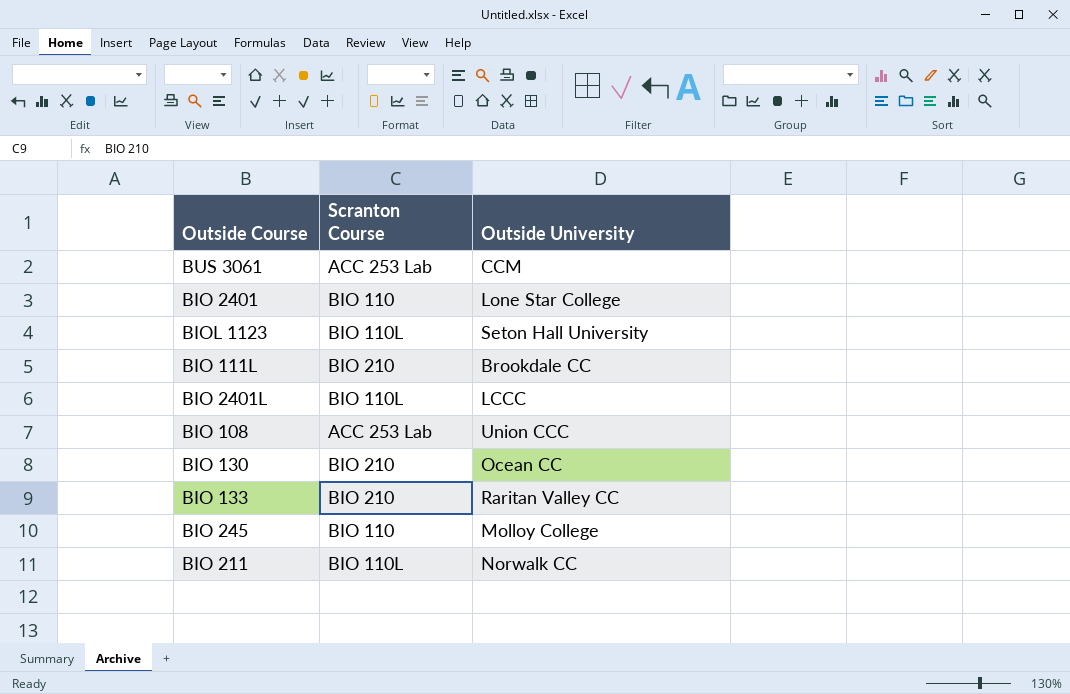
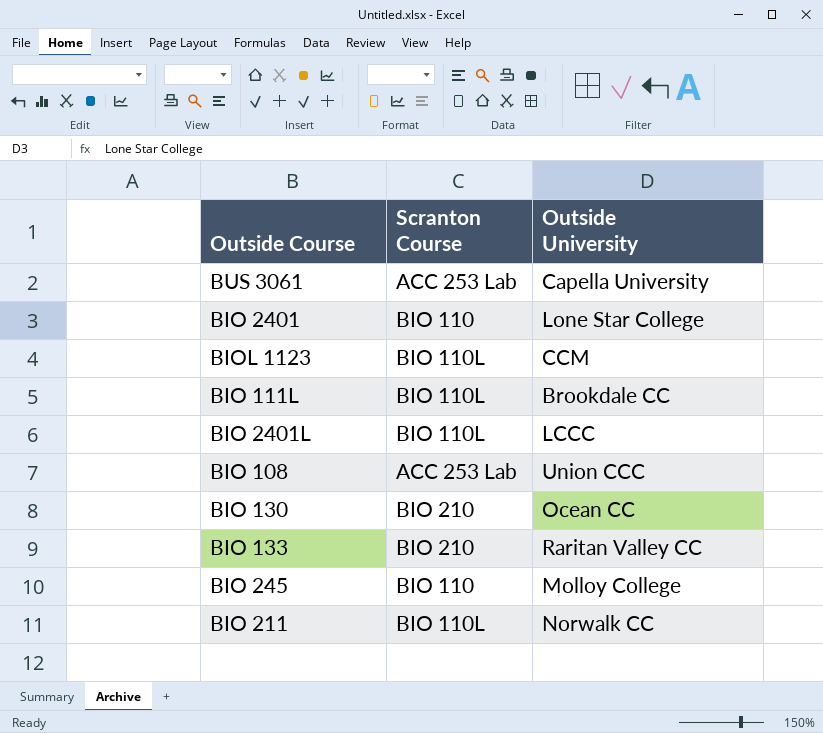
BUS 3061 | Outside University: CCM -> Capella University
BIOL 1123 | Outside University: Seton Hall University -> CCM
BIO 111L | Scranton Course: BIO 210 -> BIO 110L

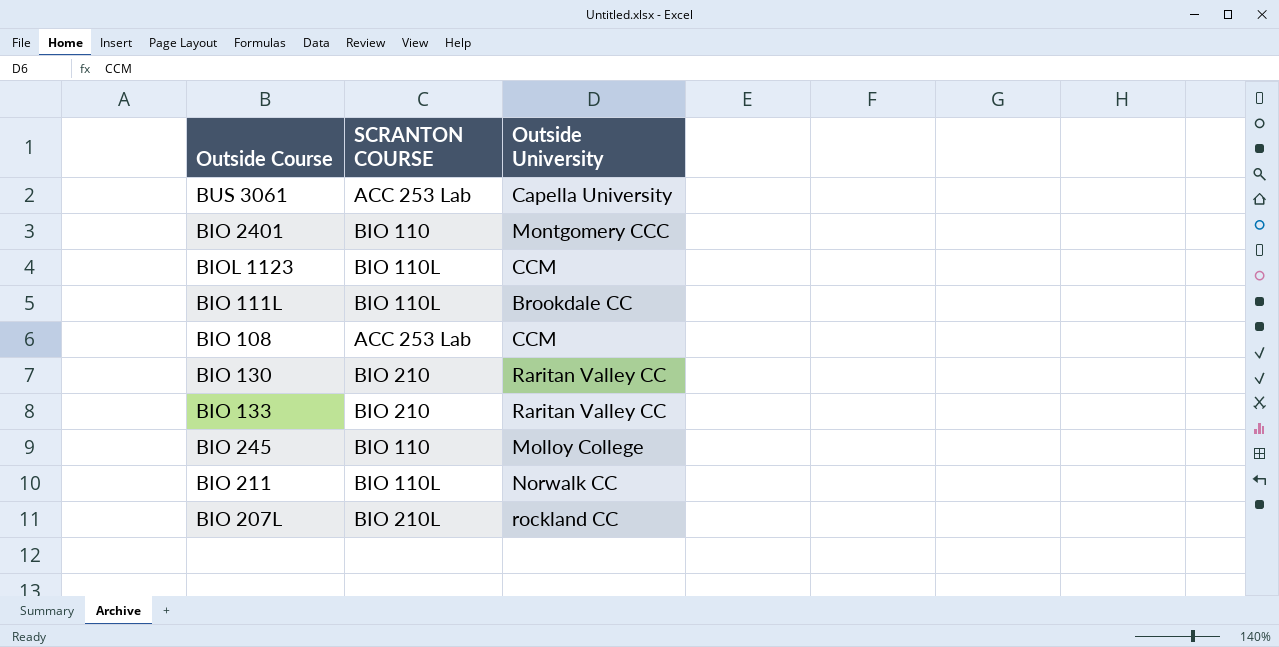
column name: Scranton Course -> SCRANTON COURSE
row BIO 2401L: BIO 110L | LCCC -> none
BIO 2401 | Outside University: Lone Star College -> Montgomery CCC
BIO 108 | Outside University: Union CCC -> CCM
BIO 130 | Outside University: Ocean CC -> Raritan Valley CC
row BIO 207L: none -> BIO 210L | rockland CC

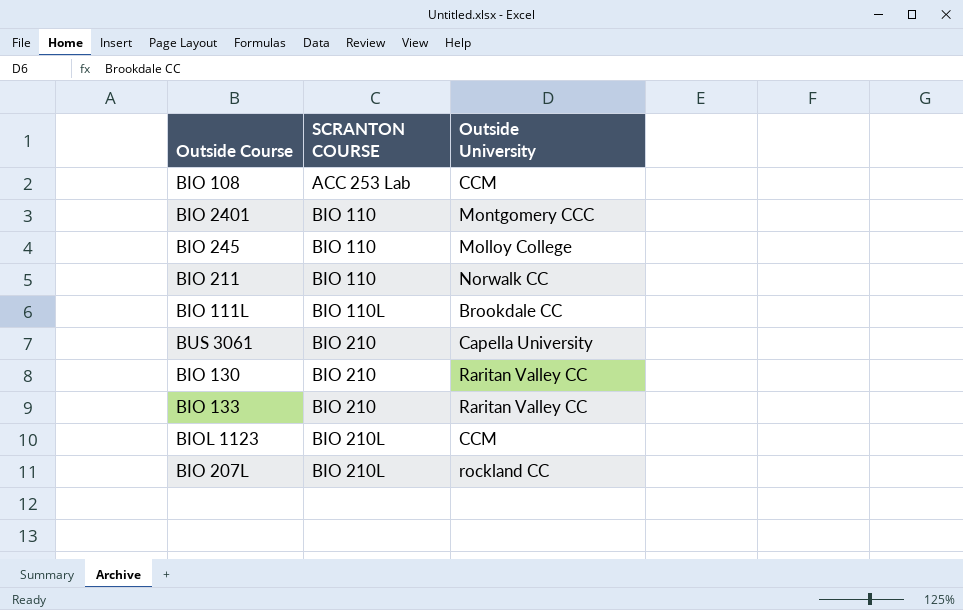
row order: none -> SCRANTON COURSE ascending
BIO 211 | SCRANTON COURSE: BIO 110L -> BIO 110
BUS 3061 | SCRANTON COURSE: ACC 253 Lab -> BIO 210
BIOL 1123 | SCRANTON COURSE: BIO 110L -> BIO 210L

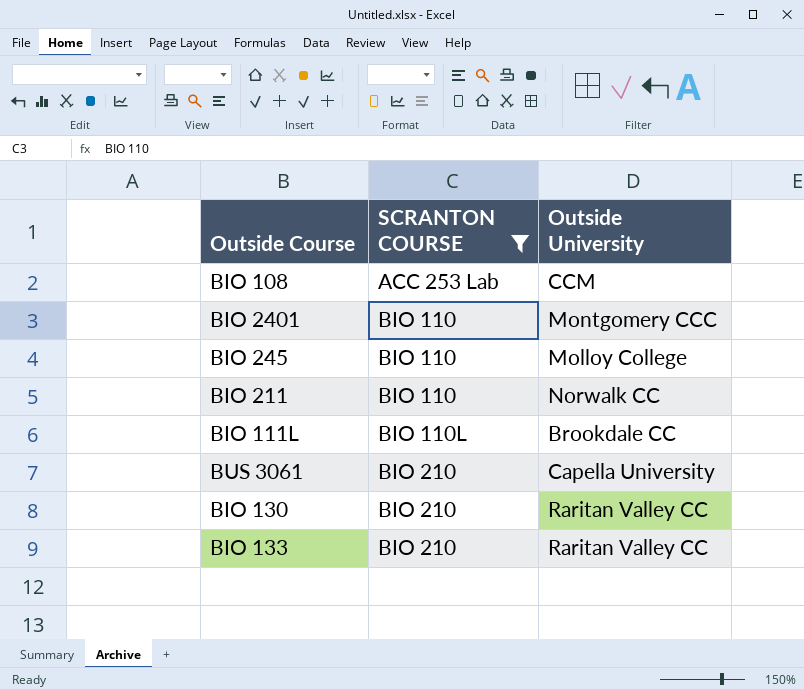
filter: none -> SCRANTON COURSE != BIO 210L

